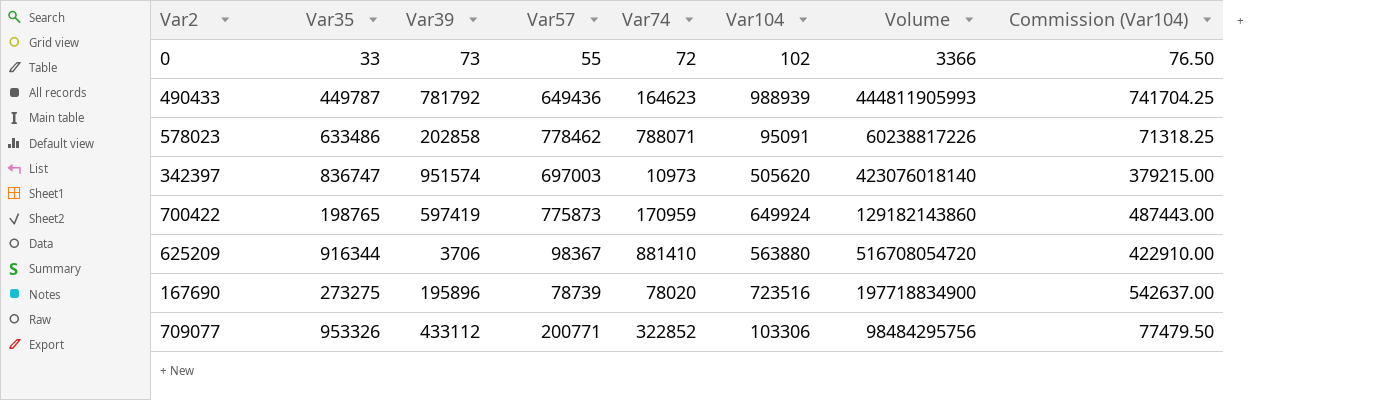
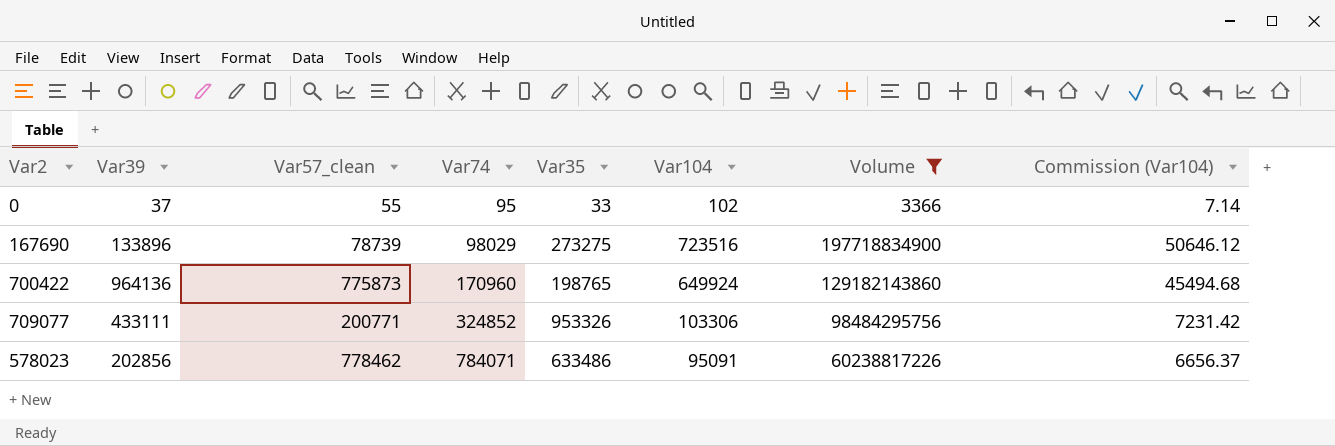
filter: none -> Volume <= 197718834900
row order: none -> Var74 ascending
column name: Var57 -> Var57_clean
column Var35 | position: 2 -> 5
column Commission (Var104) | formula: [Var104] * 0.75 -> [Var104] * 0.07
0 | Var39: 73 -> 37
0 | Var74: 72 -> 95
167690 | Var39: 195896 -> 133896
167690 | Var74: 78020 -> 98029
700422 | Var39: 597419 -> 964136
700422 | Var74: 170959 -> 170960
709077 | Var39: 433112 -> 433111
709077 | Var74: 322852 -> 324852
578023 | Var39: 202858 -> 202856
578023 | Var74: 788071 -> 784071

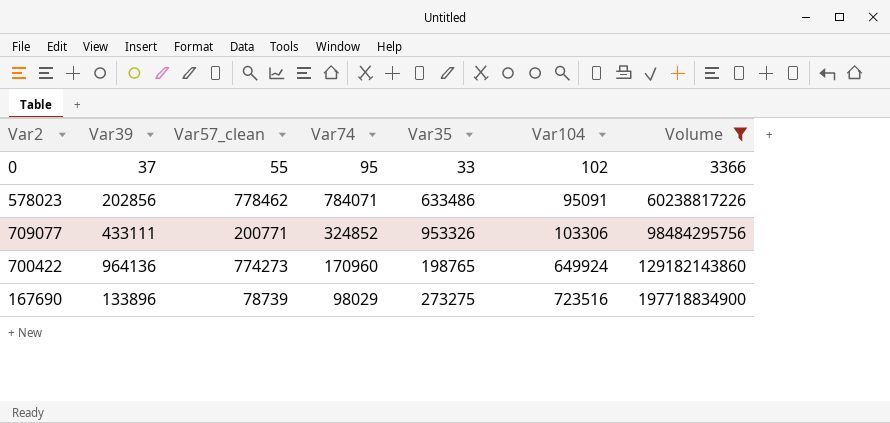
row order: Var74 ascending -> Var104 ascending
column Commission (Var104) | formula: [Var104] * 0.07 -> none
700422 | Var57_clean: 775873 -> 774273

